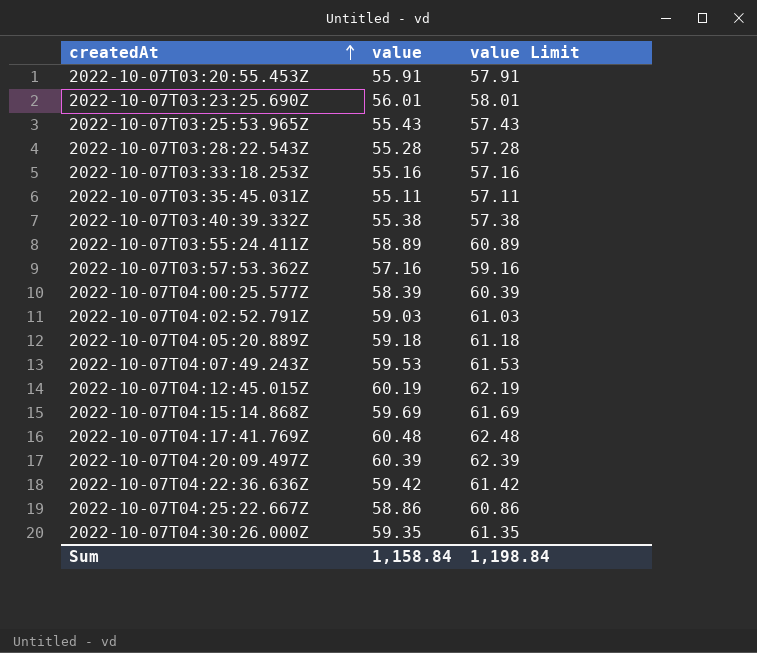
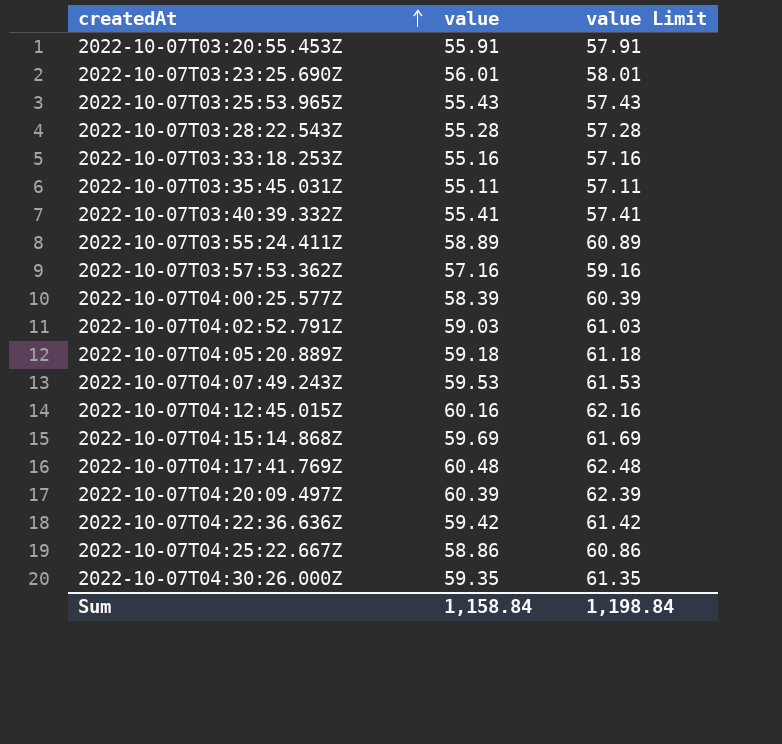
2022-10-07T03:40:39.332Z | value: 55.38 -> 55.41
2022-10-07T03:40:39.332Z | value Limit: 57.38 -> 57.41
2022-10-07T04:12:45.015Z | value: 60.19 -> 60.16
2022-10-07T04:12:45.015Z | value Limit: 62.19 -> 62.16

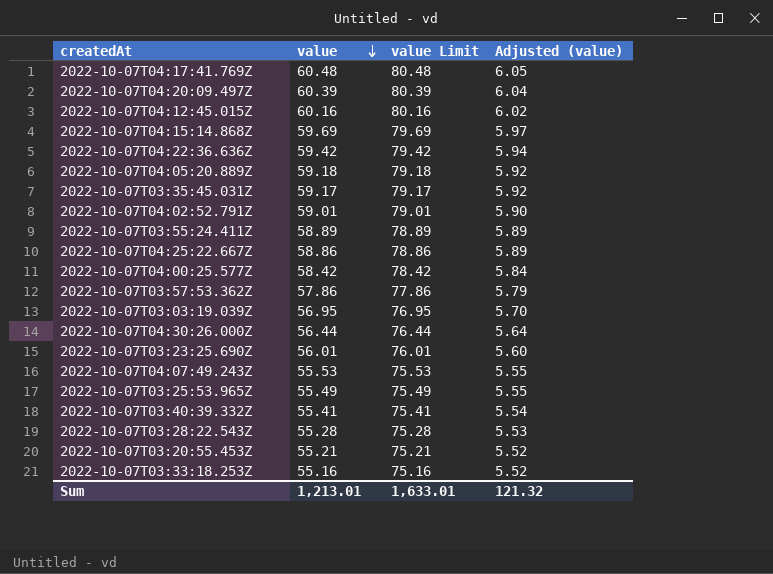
row order: createdAt ascending -> value descending
column value Limit | formula: [value] + 2 -> [value] + 20
column Adjusted (value) | formula: none -> [value] * 0.1
2022-10-07T03:35:45.031Z | value: 55.11 -> 59.17
2022-10-07T04:02:52.791Z | value: 59.03 -> 59.01
2022-10-07T04:00:25.577Z | value: 58.39 -> 58.42
2022-10-07T03:57:53.362Z | value: 57.16 -> 57.86
row 2022-10-07T03:03:19.039Z: none -> 56.95 | 76.95 | 5.70
2022-10-07T04:30:26.000Z | value: 59.35 -> 56.44
2022-10-07T04:07:49.243Z | value: 59.53 -> 55.53
2022-10-07T03:25:53.965Z | value: 55.43 -> 55.49
2022-10-07T03:20:55.453Z | value: 55.91 -> 55.21
Sum | value: 1,158.84 -> 1,213.01
Sum | value Limit: 1,198.84 -> 1,633.01

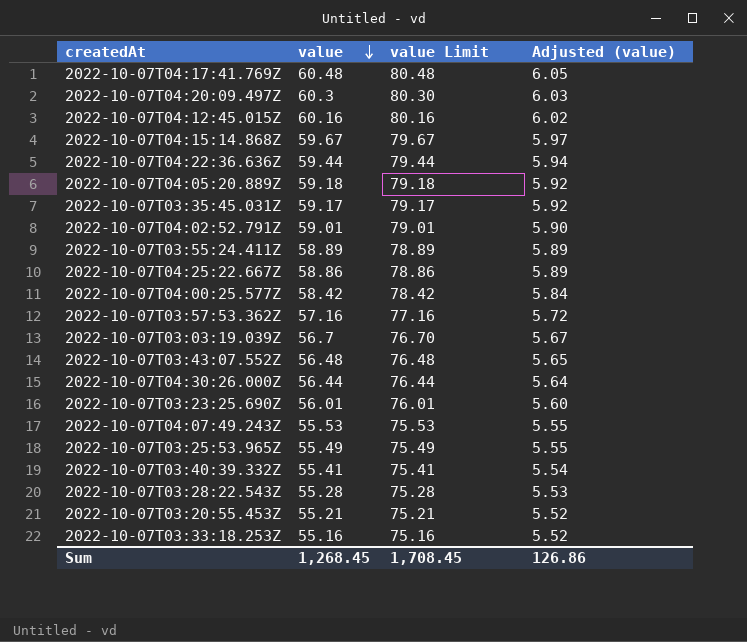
2022-10-07T04:20:09.497Z | value: 60.39 -> 60.3
2022-10-07T04:20:09.497Z | value Limit: 80.39 -> 80.30
2022-10-07T04:20:09.497Z | Adjusted (value): 6.04 -> 6.03
2022-10-07T04:15:14.868Z | value: 59.69 -> 59.67
2022-10-07T04:15:14.868Z | value Limit: 79.69 -> 79.67
2022-10-07T04:22:36.636Z | value: 59.42 -> 59.44
2022-10-07T04:22:36.636Z | value Limit: 79.42 -> 79.44
2022-10-07T03:57:53.362Z | value: 57.86 -> 57.16
2022-10-07T03:57:53.362Z | value Limit: 77.86 -> 77.16
2022-10-07T03:57:53.362Z | Adjusted (value): 5.79 -> 5.72
2022-10-07T03:03:19.039Z | value: 56.95 -> 56.7
2022-10-07T03:03:19.039Z | value Limit: 76.95 -> 76.70
2022-10-07T03:03:19.039Z | Adjusted (value): 5.70 -> 5.67
row 2022-10-07T03:43:07.552Z: none -> 56.48 | 76.48 | 5.65
Sum | value: 1,213.01 -> 1,268.45
Sum | value Limit: 1,633.01 -> 1,708.45
Sum | Adjusted (value): 121.32 -> 126.86

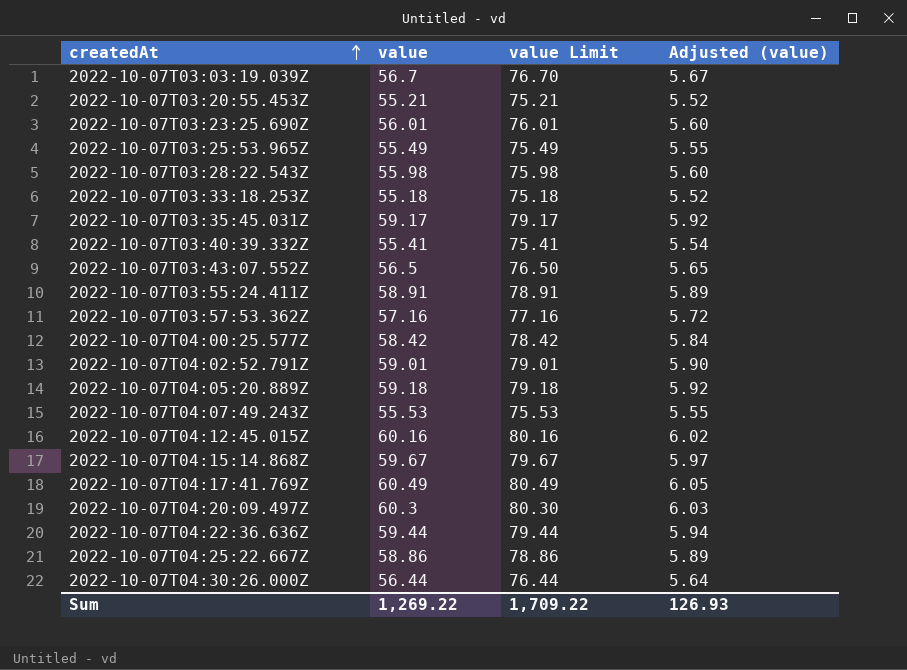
row order: value descending -> createdAt ascending
2022-10-07T03:28:22.543Z | value: 55.28 -> 55.98
2022-10-07T03:28:22.543Z | value Limit: 75.28 -> 75.98
2022-10-07T03:28:22.543Z | Adjusted (value): 5.53 -> 5.60
2022-10-07T03:33:18.253Z | value: 55.16 -> 55.18
2022-10-07T03:33:18.253Z | value Limit: 75.16 -> 75.18
2022-10-07T03:43:07.552Z | value: 56.48 -> 56.5
2022-10-07T03:43:07.552Z | value Limit: 76.48 -> 76.50
2022-10-07T03:55:24.411Z | value: 58.89 -> 58.91
2022-10-07T03:55:24.411Z | value Limit: 78.89 -> 78.91
2022-10-07T04:17:41.769Z | value: 60.48 -> 60.49
2022-10-07T04:17:41.769Z | value Limit: 80.48 -> 80.49
Sum | value: 1,268.45 -> 1,269.22
Sum | value Limit: 1,708.45 -> 1,709.22
Sum | Adjusted (value): 126.86 -> 126.93

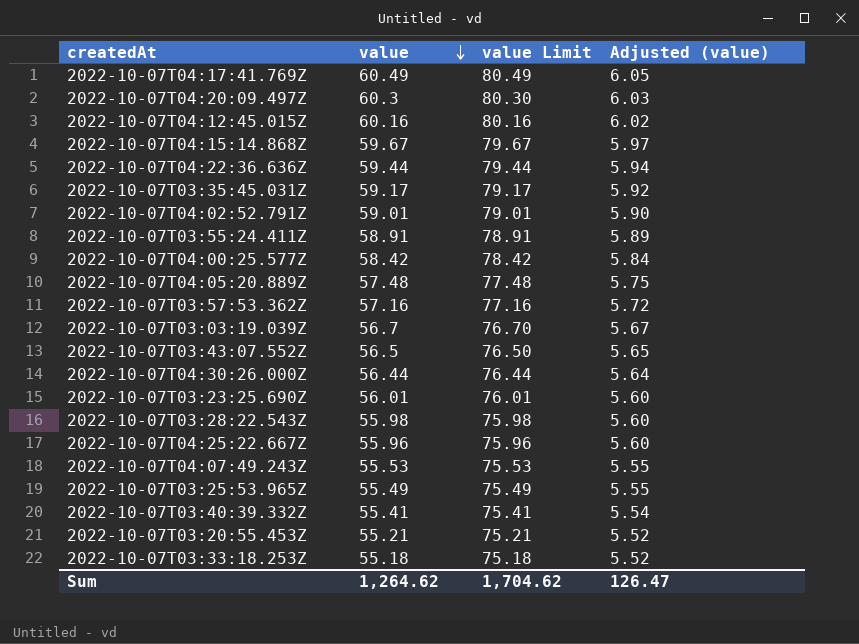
row order: createdAt ascending -> value descending
2022-10-07T04:05:20.889Z | value: 59.18 -> 57.48
2022-10-07T04:05:20.889Z | value Limit: 79.18 -> 77.48
2022-10-07T04:05:20.889Z | Adjusted (value): 5.92 -> 5.75
2022-10-07T04:25:22.667Z | value: 58.86 -> 55.96
2022-10-07T04:25:22.667Z | value Limit: 78.86 -> 75.96
2022-10-07T04:25:22.667Z | Adjusted (value): 5.89 -> 5.60
Sum | value: 1,269.22 -> 1,264.62
Sum | value Limit: 1,709.22 -> 1,704.62
Sum | Adjusted (value): 126.93 -> 126.47

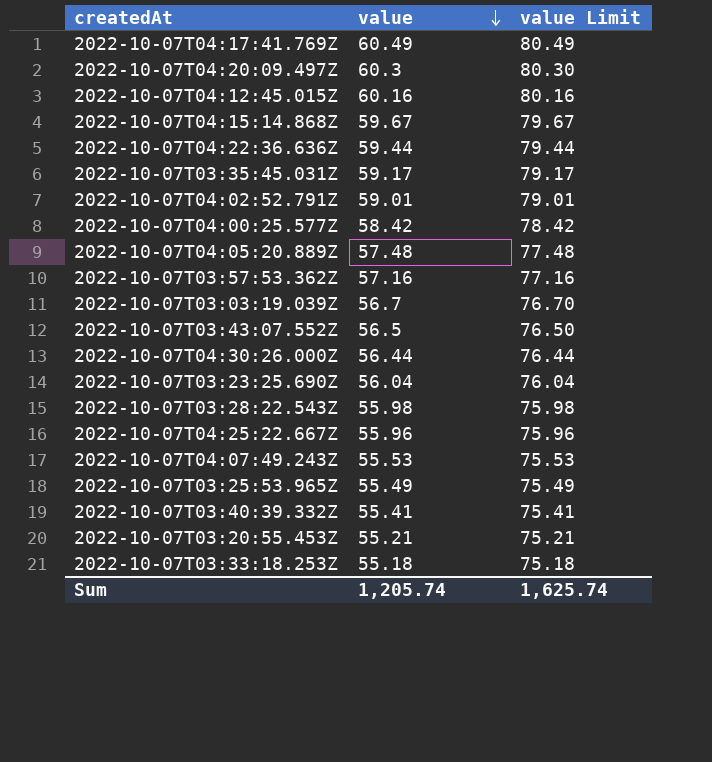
column Adjusted (value) | formula: [value] * 0.1 -> none
row 2022-10-07T03:55:24.411Z: 58.91 | 78.91 | 5.89 -> none
2022-10-07T03:23:25.690Z | value: 56.01 -> 56.04
2022-10-07T03:23:25.690Z | value Limit: 76.01 -> 76.04
Sum | value: 1,264.62 -> 1,205.74
Sum | value Limit: 1,704.62 -> 1,625.74

